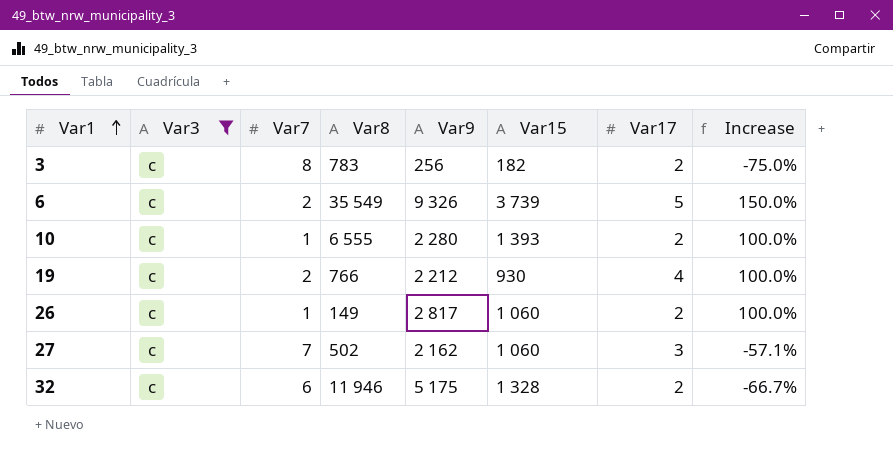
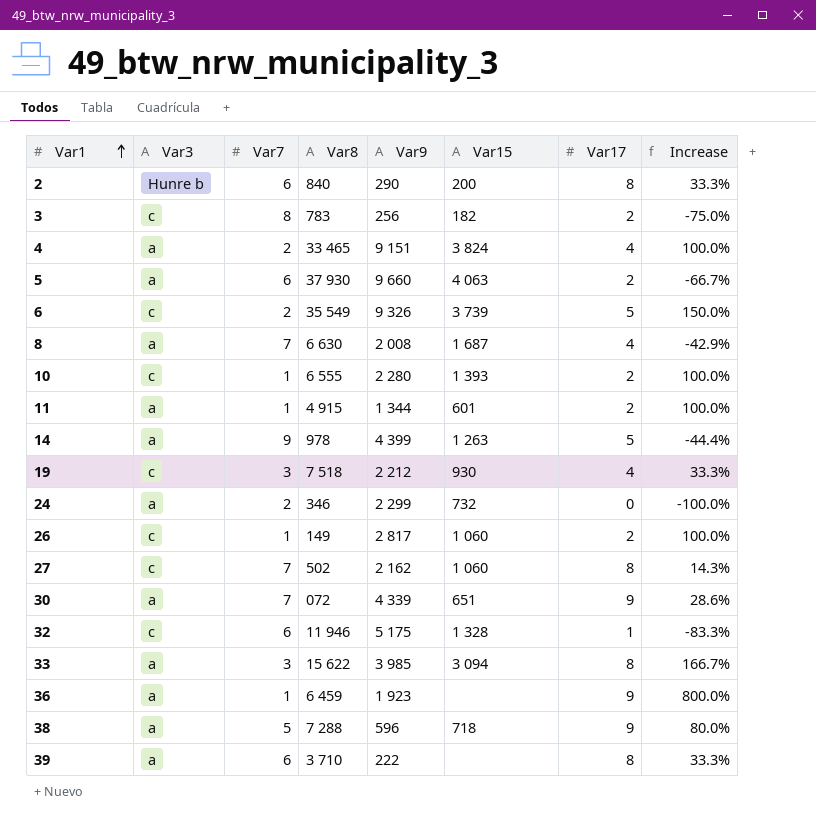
filter: Var3 = c -> none
19 | Var7: 2 -> 3
19 | Var8: 766 -> 7 518
19 | Increase: 100.0% -> 33.3%
27 | Var17: 3 -> 8
27 | Increase: -57.1% -> 14.3%
32 | Var17: 2 -> 1
32 | Increase: -66.7% -> -83.3%

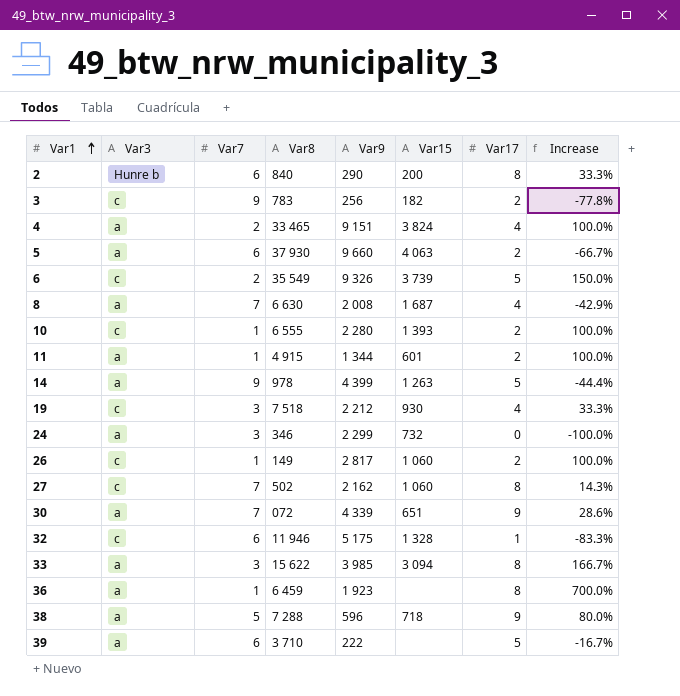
3 | Var7: 8 -> 9
3 | Increase: -75.0% -> -77.8%
24 | Var7: 2 -> 3
36 | Var17: 9 -> 8
36 | Increase: 800.0% -> 700.0%
39 | Var17: 8 -> 5
39 | Increase: 33.3% -> -16.7%

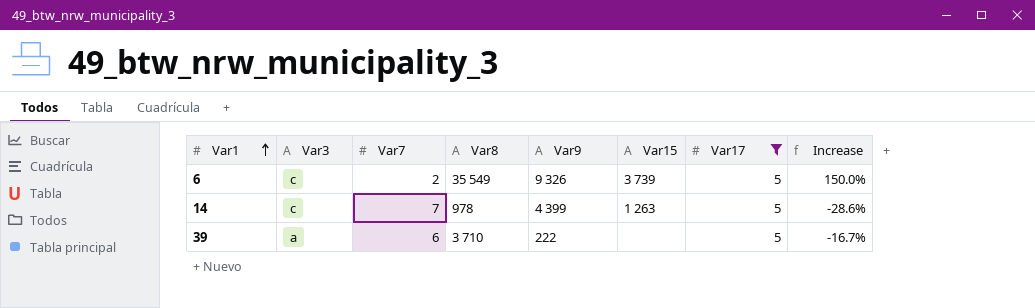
filter: none -> Var17 = 5
14 | Var3: a -> c
14 | Var7: 9 -> 7
14 | Increase: -44.4% -> -28.6%

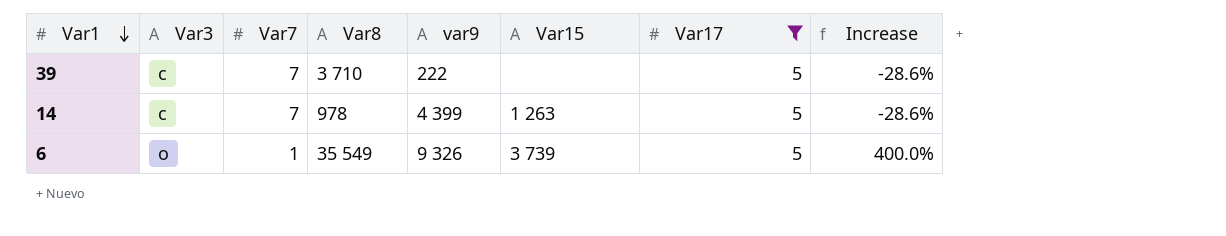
row order: Var1 ascending -> Var1 descending
column name: Var9 -> var9
39 | Var3: a -> c
39 | Var7: 6 -> 7
39 | Increase: -16.7% -> -28.6%
6 | Var3: c -> o
6 | Var7: 2 -> 1
6 | Increase: 150.0% -> 400.0%

